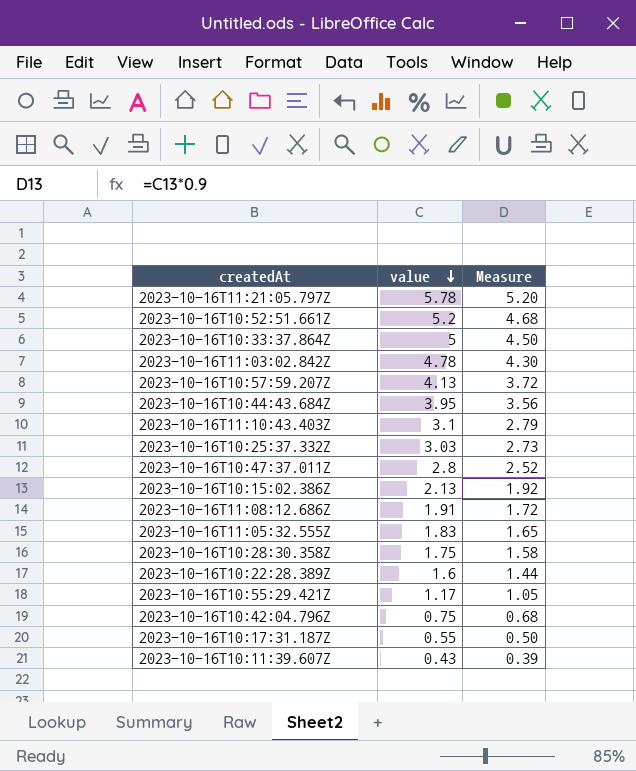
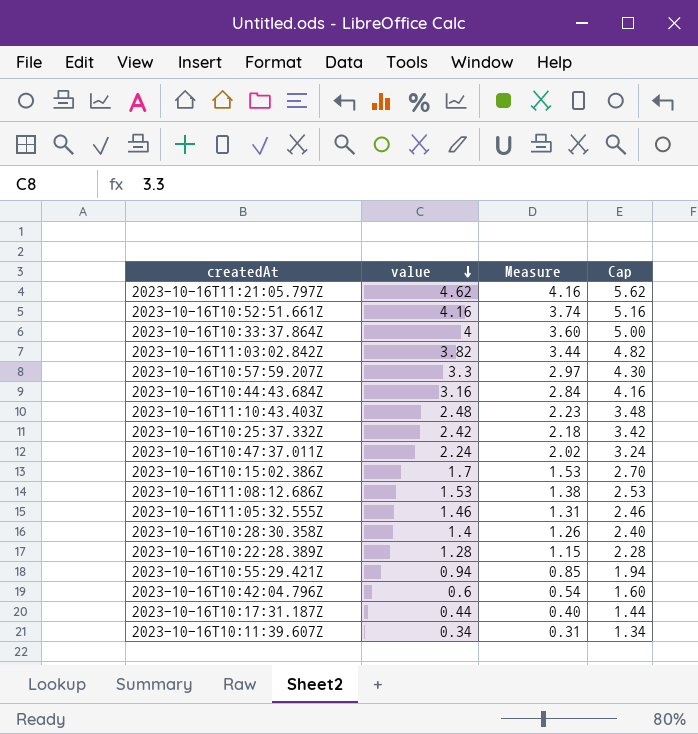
column Cap | formula: none -> [value] + 1
2023-10-16T11:21:05.797Z | value: 5.78 -> 4.62
2023-10-16T11:21:05.797Z | Measure: 5.20 -> 4.16
2023-10-16T10:52:51.661Z | value: 5.2 -> 4.16
2023-10-16T10:52:51.661Z | Measure: 4.68 -> 3.74
2023-10-16T10:33:37.864Z | value: 5 -> 4
2023-10-16T10:33:37.864Z | Measure: 4.50 -> 3.60
2023-10-16T11:03:02.842Z | value: 4.78 -> 3.82
2023-10-16T11:03:02.842Z | Measure: 4.30 -> 3.44
2023-10-16T10:57:59.207Z | value: 4.13 -> 3.3
2023-10-16T10:57:59.207Z | Measure: 3.72 -> 2.97
2023-10-16T10:44:43.684Z | value: 3.95 -> 3.16
2023-10-16T10:44:43.684Z | Measure: 3.56 -> 2.84
2023-10-16T11:10:43.403Z | value: 3.1 -> 2.48
2023-10-16T11:10:43.403Z | Measure: 2.79 -> 2.23
2023-10-16T10:25:37.332Z | value: 3.03 -> 2.42
2023-10-16T10:25:37.332Z | Measure: 2.73 -> 2.18
2023-10-16T10:47:37.011Z | value: 2.8 -> 2.24
2023-10-16T10:47:37.011Z | Measure: 2.52 -> 2.02
2023-10-16T10:15:02.386Z | value: 2.13 -> 1.7
2023-10-16T10:15:02.386Z | Measure: 1.92 -> 1.53
2023-10-16T11:08:12.686Z | value: 1.91 -> 1.53
2023-10-16T11:08:12.686Z | Measure: 1.72 -> 1.38
2023-10-16T11:05:32.555Z | value: 1.83 -> 1.46
2023-10-16T11:05:32.555Z | Measure: 1.65 -> 1.31
2023-10-16T10:28:30.358Z | value: 1.75 -> 1.4
2023-10-16T10:28:30.358Z | Measure: 1.58 -> 1.26
2023-10-16T10:22:28.389Z | value: 1.6 -> 1.28
2023-10-16T10:22:28.389Z | Measure: 1.44 -> 1.15
2023-10-16T10:55:29.421Z | value: 1.17 -> 0.94
2023-10-16T10:55:29.421Z | Measure: 1.05 -> 0.85
2023-10-16T10:42:04.796Z | value: 0.75 -> 0.6
2023-10-16T10:42:04.796Z | Measure: 0.68 -> 0.54
2023-10-16T10:17:31.187Z | value: 0.55 -> 0.44
2023-10-16T10:17:31.187Z | Measure: 0.50 -> 0.40
2023-10-16T10:11:39.607Z | value: 0.43 -> 0.34
2023-10-16T10:11:39.607Z | Measure: 0.39 -> 0.31

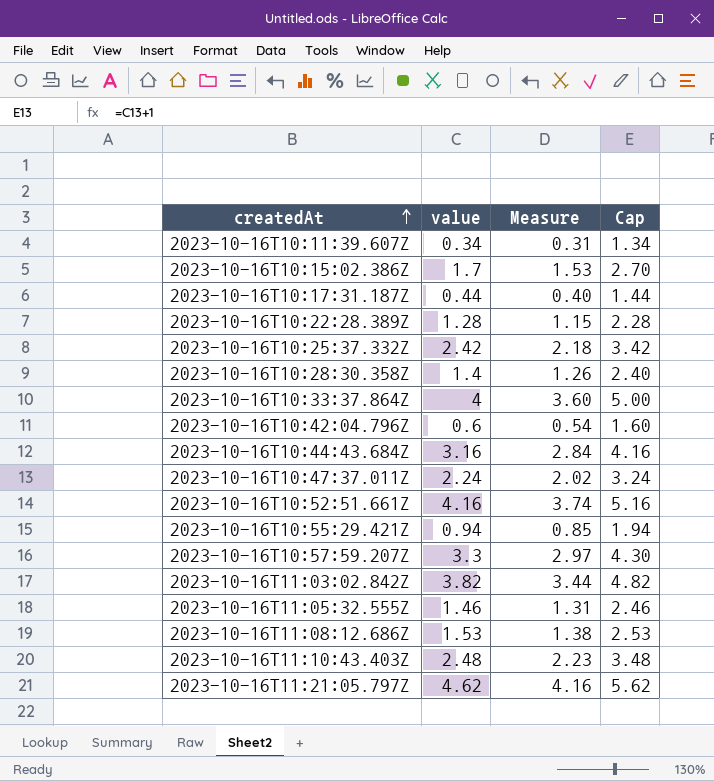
row order: value descending -> createdAt ascending

